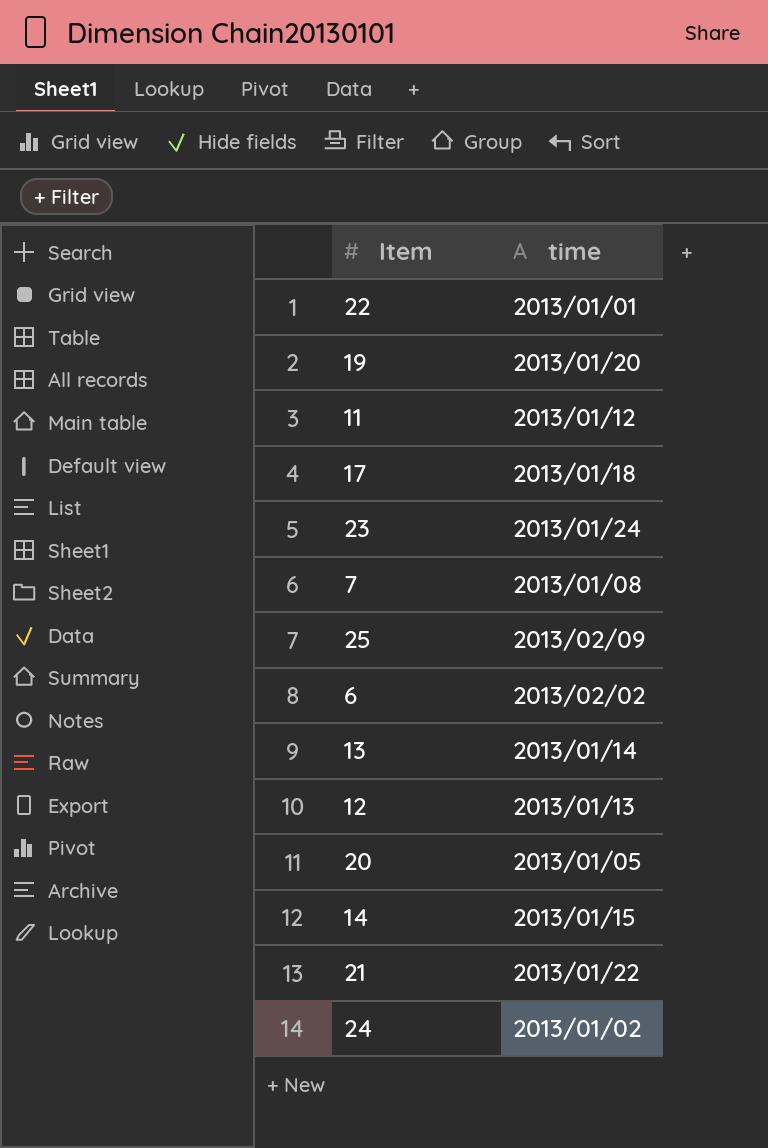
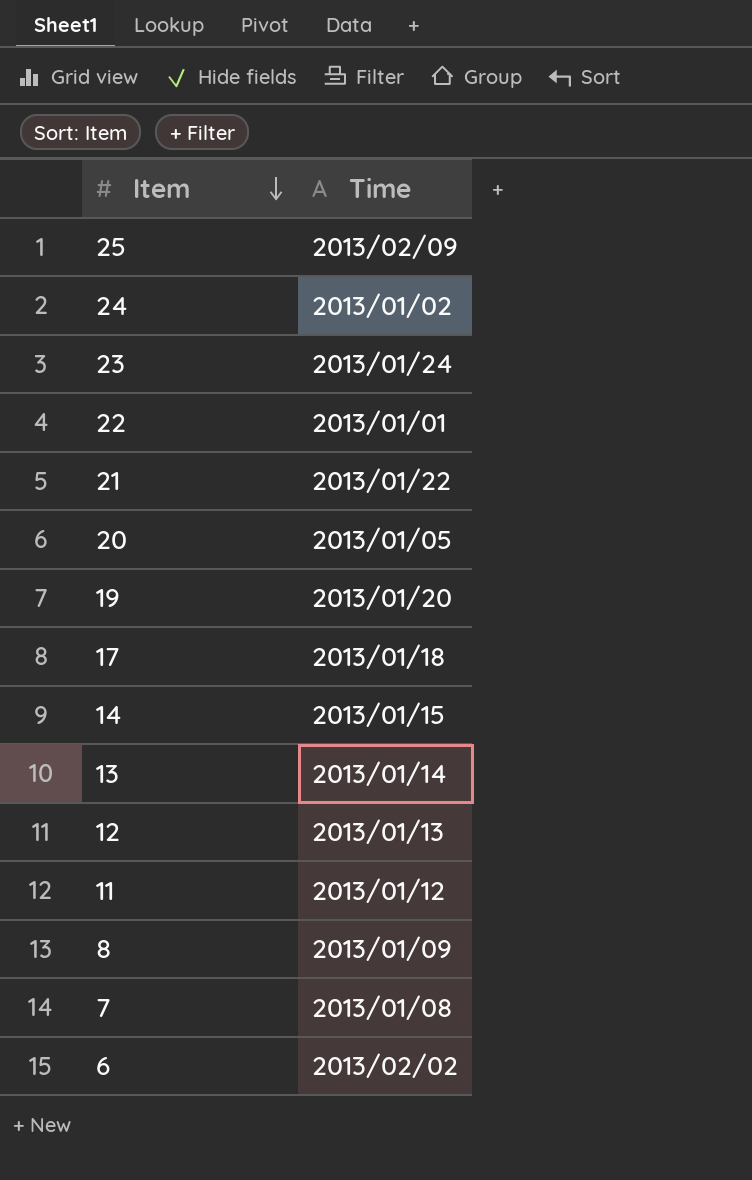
row order: none -> Item descending
column name: time -> Time
row 8: none -> 2013/01/09

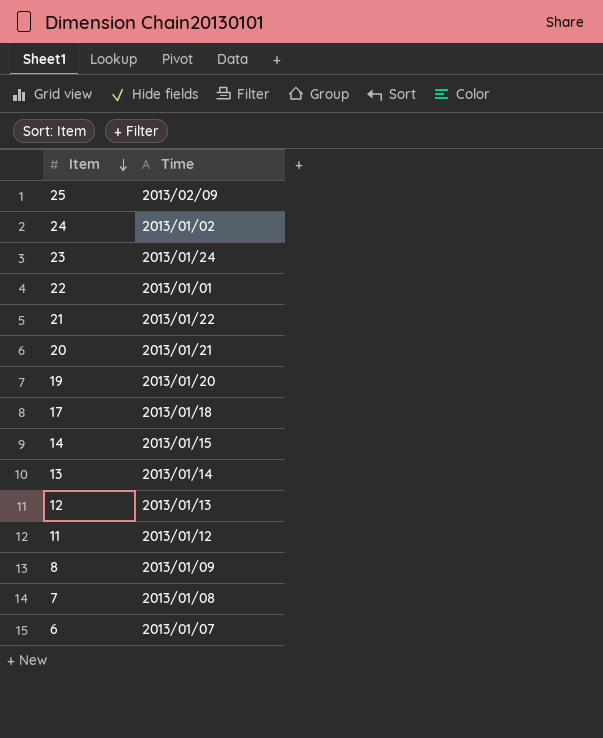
20 | Time: 2013/01/05 -> 2013/01/21
6 | Time: 2013/02/02 -> 2013/01/07

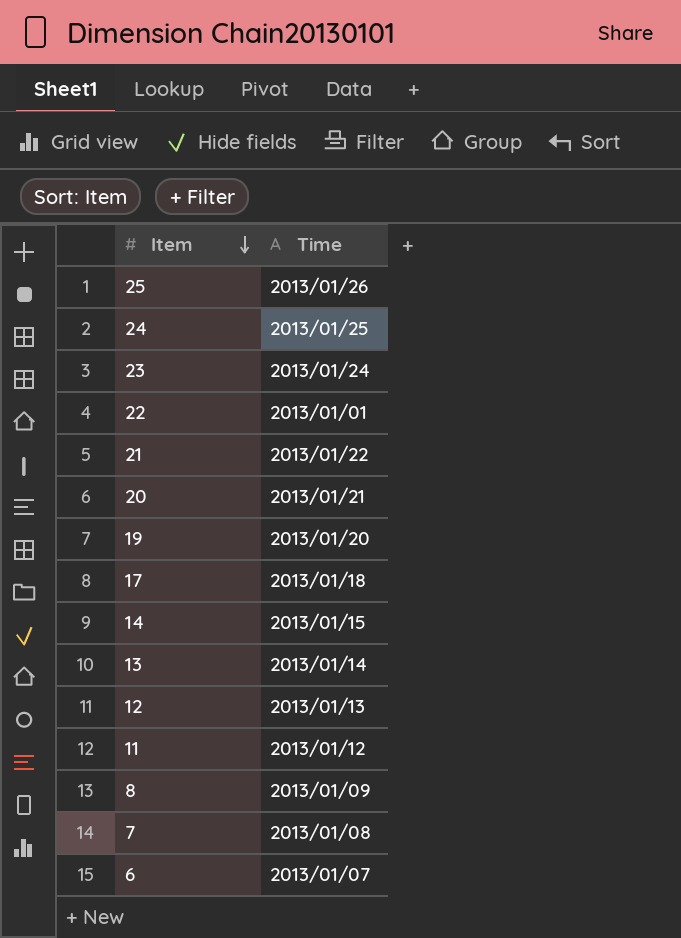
25 | Time: 2013/02/09 -> 2013/01/26
24 | Time: 2013/01/02 -> 2013/01/25

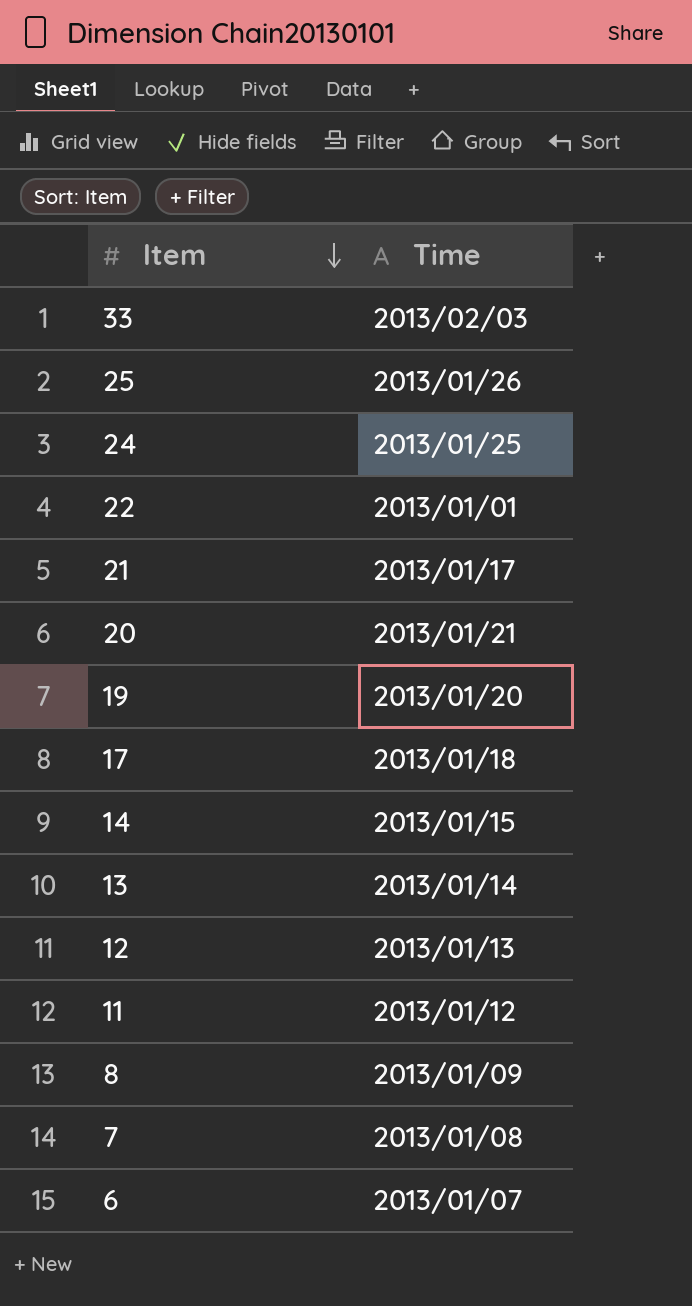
row 23: 2013/01/24 -> none
row 33: none -> 2013/02/03
21 | Time: 2013/01/22 -> 2013/01/17

